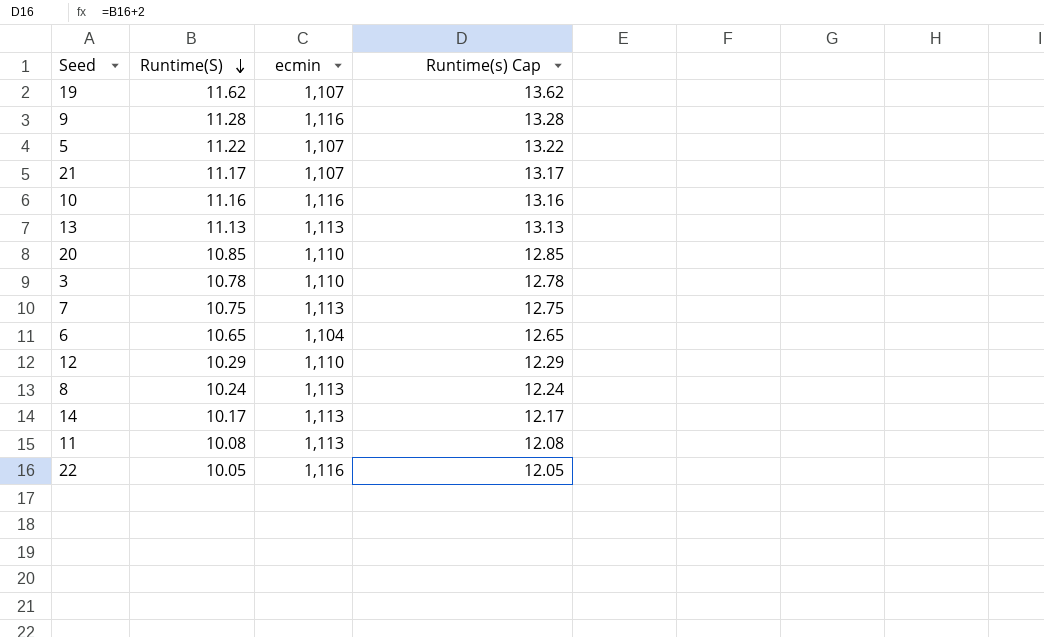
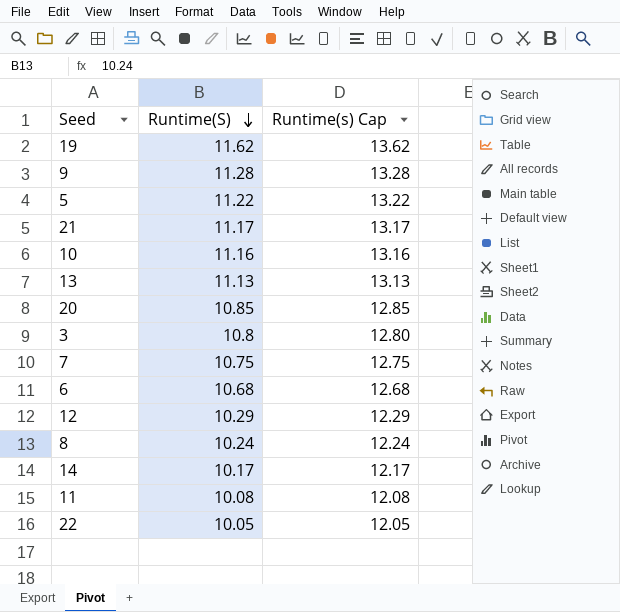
column ecmin | position: 3 -> none
3 | Runtime(S): 10.78 -> 10.8
3 | Runtime(s) Cap: 12.78 -> 12.80
6 | Runtime(S): 10.65 -> 10.68
6 | Runtime(s) Cap: 12.65 -> 12.68

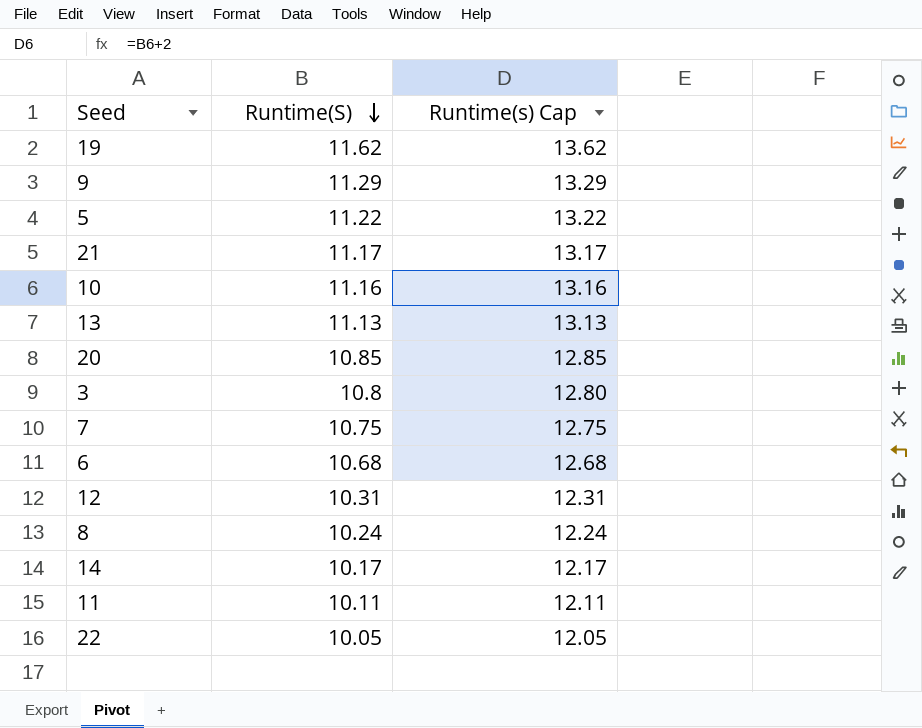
9 | Runtime(S): 11.28 -> 11.29
9 | Runtime(s) Cap: 13.28 -> 13.29
12 | Runtime(S): 10.29 -> 10.31
12 | Runtime(s) Cap: 12.29 -> 12.31
11 | Runtime(S): 10.08 -> 10.11
11 | Runtime(s) Cap: 12.08 -> 12.11

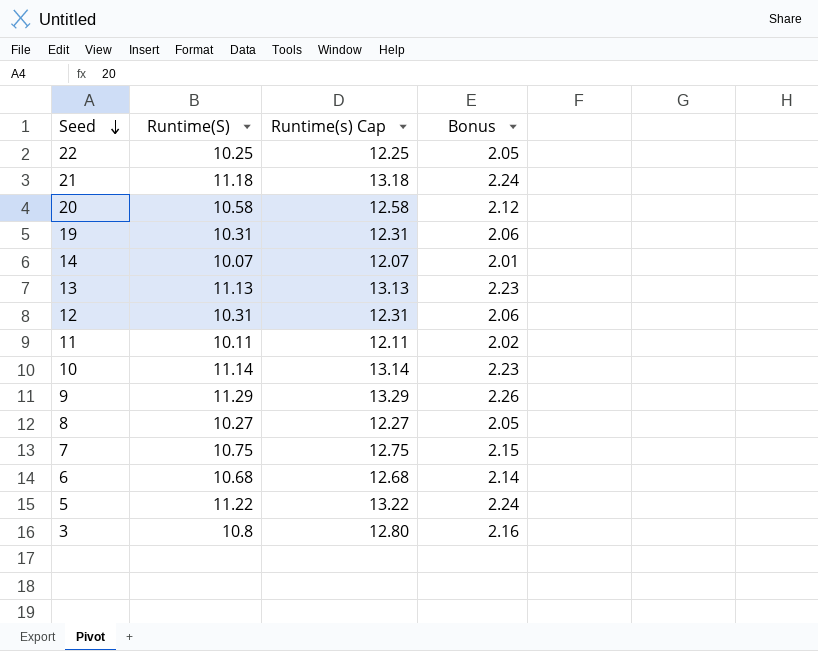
row order: Runtime(S) descending -> Seed descending
column Bonus | formula: none -> [Runtime(S)] * 0.2
22 | Runtime(S): 10.05 -> 10.25
22 | Runtime(s) Cap: 12.05 -> 12.25
21 | Runtime(S): 11.17 -> 11.18
21 | Runtime(s) Cap: 13.17 -> 13.18
20 | Runtime(S): 10.85 -> 10.58
20 | Runtime(s) Cap: 12.85 -> 12.58
19 | Runtime(S): 11.62 -> 10.31
19 | Runtime(s) Cap: 13.62 -> 12.31
14 | Runtime(S): 10.17 -> 10.07
14 | Runtime(s) Cap: 12.17 -> 12.07
10 | Runtime(S): 11.16 -> 11.14
10 | Runtime(s) Cap: 13.16 -> 13.14
8 | Runtime(S): 10.24 -> 10.27
8 | Runtime(s) Cap: 12.24 -> 12.27

